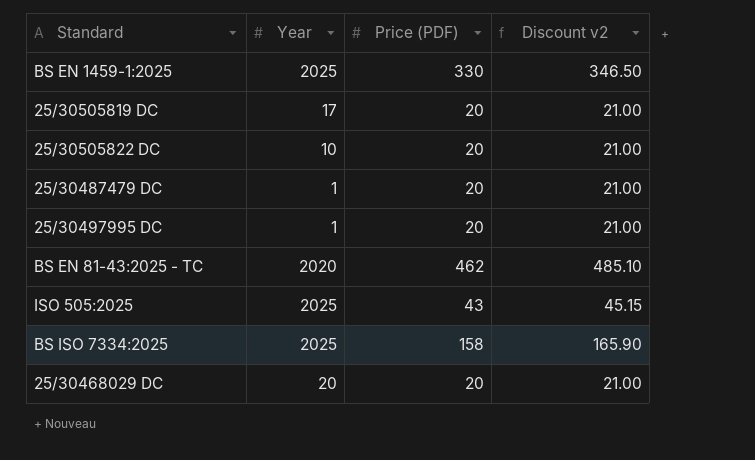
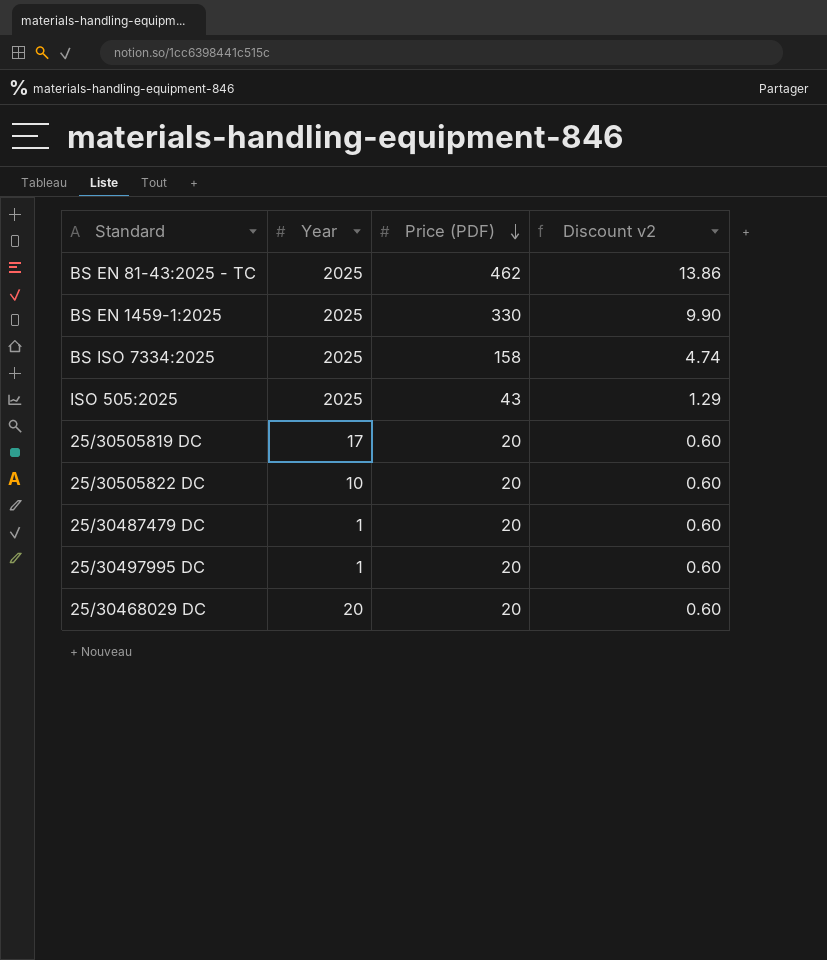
row order: none -> Price (PDF) descending
column Discount v2 | formula: [Price (PDF)] * 1.05 -> [Price (PDF)] * 0.03
BS EN 81-43:2025 - TC | Year: 2020 -> 2025

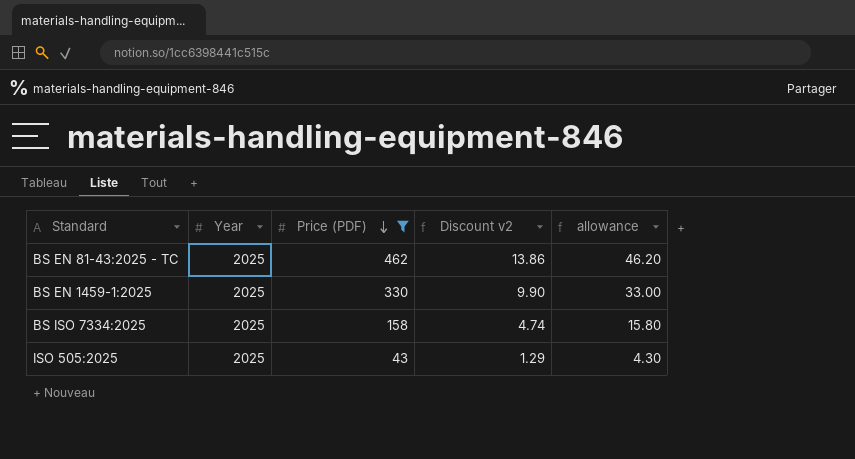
filter: none -> Price (PDF) != 20
column allowance | formula: none -> [Price (PDF)] * 0.1

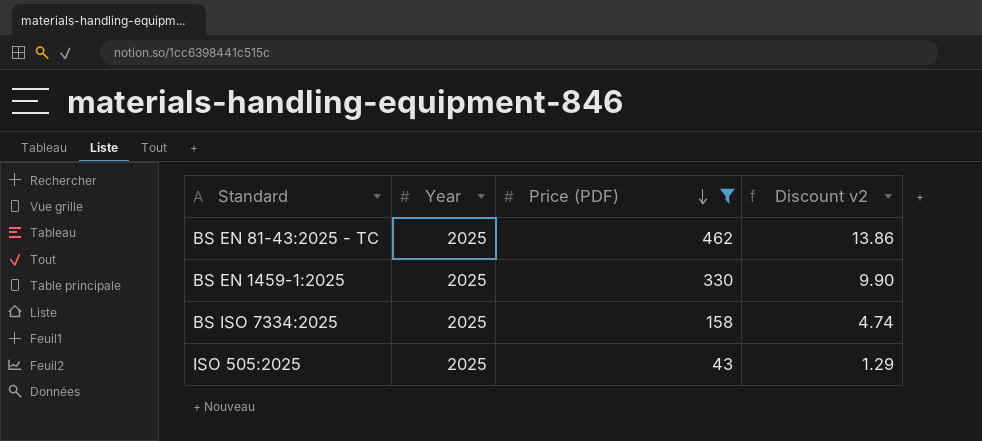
column allowance | formula: [Price (PDF)] * 0.1 -> none

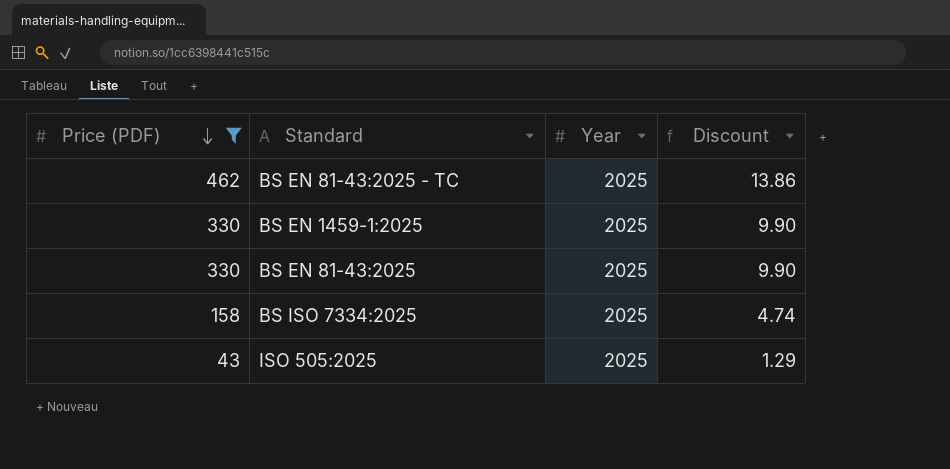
column Price (PDF) | position: 3 -> 1
column name: Discount v2 -> Discount
row BS EN 81-43:2025: none -> 330 | 2025 | 9.90

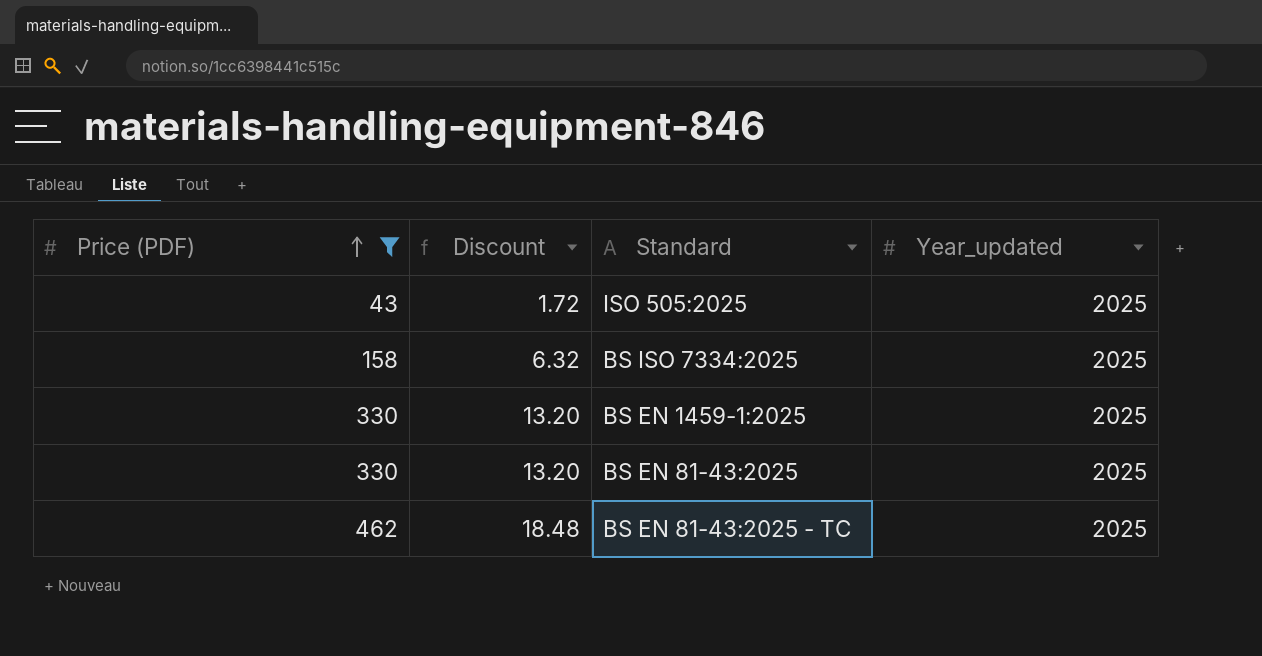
row order: Price (PDF) descending -> Price (PDF) ascending
column Discount | formula: [Price (PDF)] * 0.03 -> [Price (PDF)] * 0.04
column Discount | position: 4 -> 2
column name: Year -> Year_updated

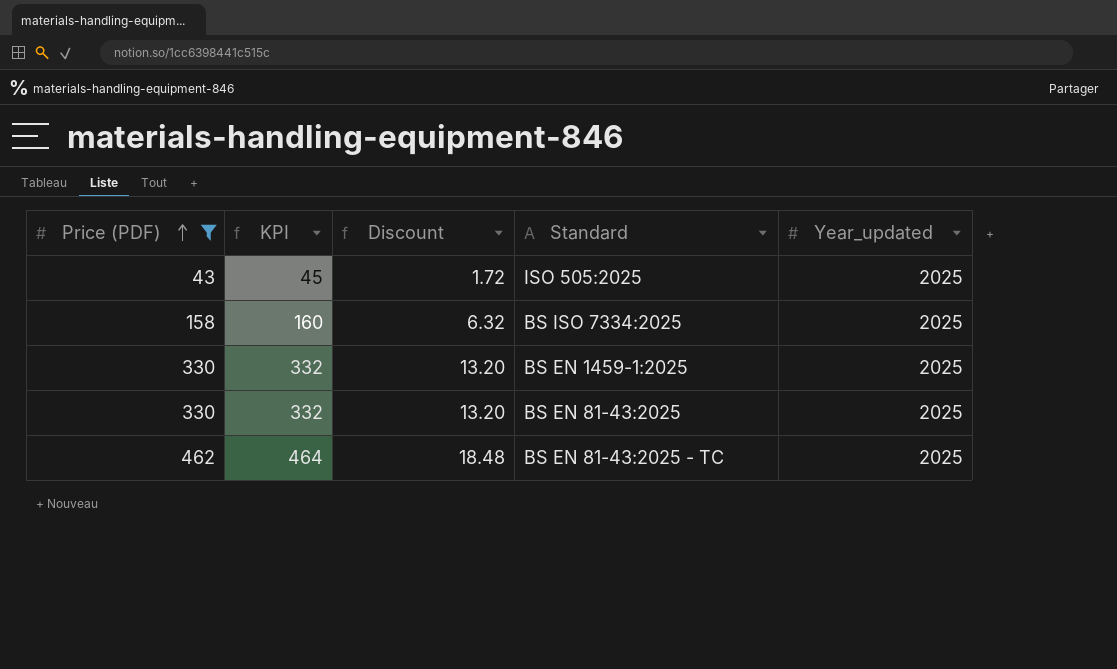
column KPI | formula: none -> [Price (PDF)] + 2

